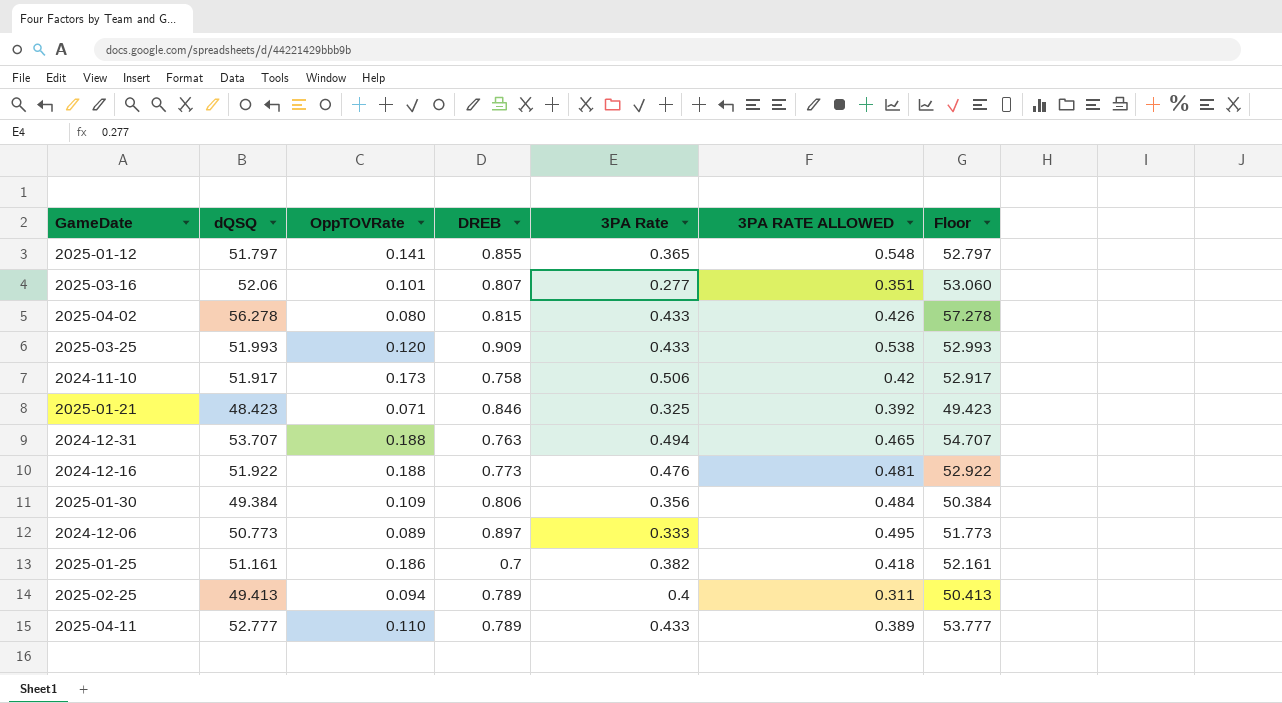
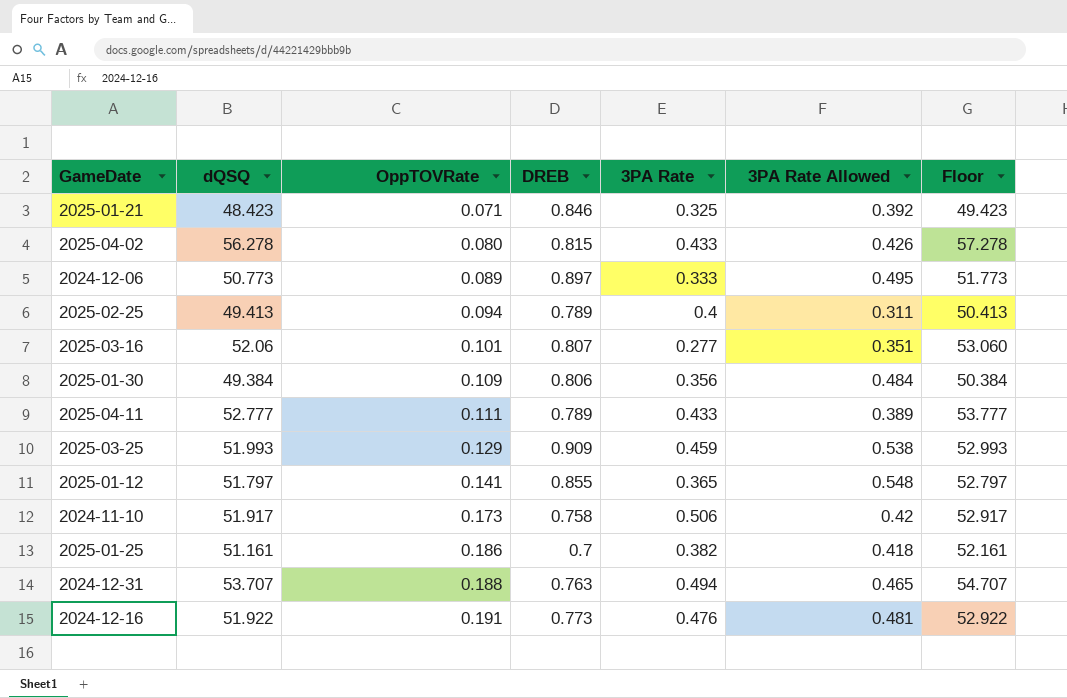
row order: none -> OppTOVRate ascending
column name: 3PA RATE ALLOWED -> 3PA Rate Allowed
2025-04-11 | OppTOVRate: 0.110 -> 0.111
2025-03-25 | OppTOVRate: 0.120 -> 0.129
2025-03-25 | 3PA Rate: 0.433 -> 0.459
2024-12-16 | OppTOVRate: 0.188 -> 0.191

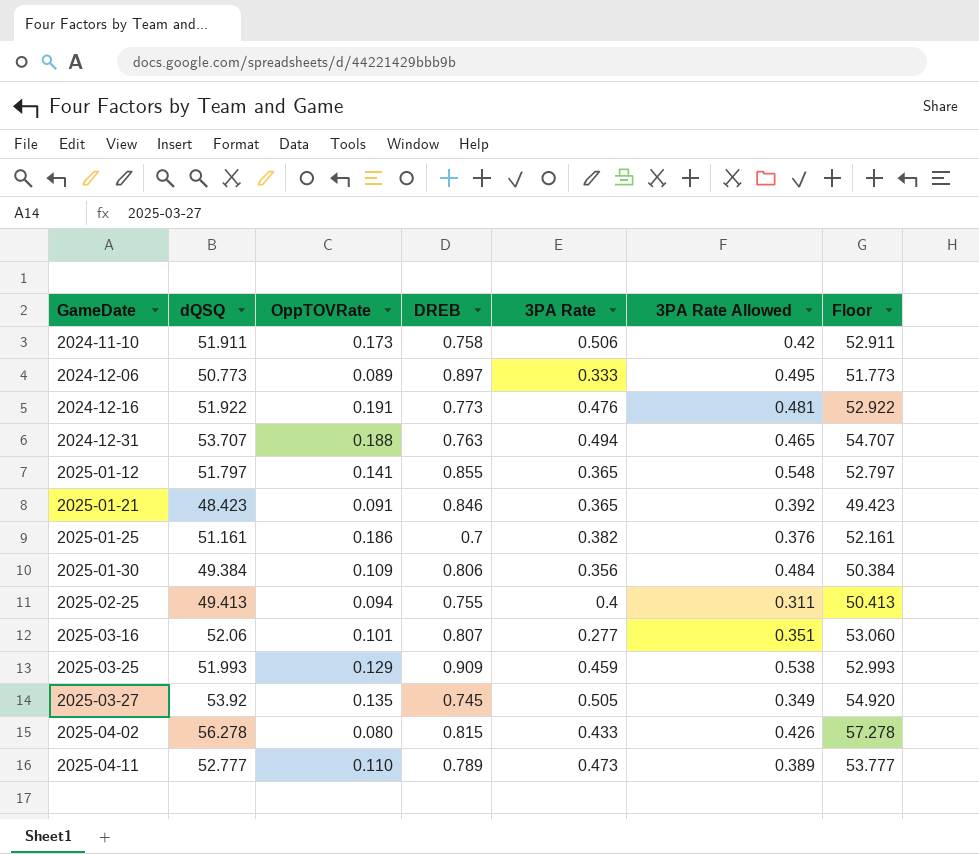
row order: OppTOVRate ascending -> GameDate ascending
2024-11-10 | dQSQ: 51.917 -> 51.911
2024-11-10 | Floor: 52.917 -> 52.911
2025-01-21 | OppTOVRate: 0.071 -> 0.091
2025-01-21 | 3PA Rate: 0.325 -> 0.365
2025-01-25 | 3PA Rate Allowed: 0.418 -> 0.376
2025-02-25 | DREB: 0.789 -> 0.755
row 2025-03-27: none -> 53.92 | 0.135 | 0.745 | 0.505 | 0.349 | 54.920
2025-04-11 | OppTOVRate: 0.111 -> 0.110
2025-04-11 | 3PA Rate: 0.433 -> 0.473

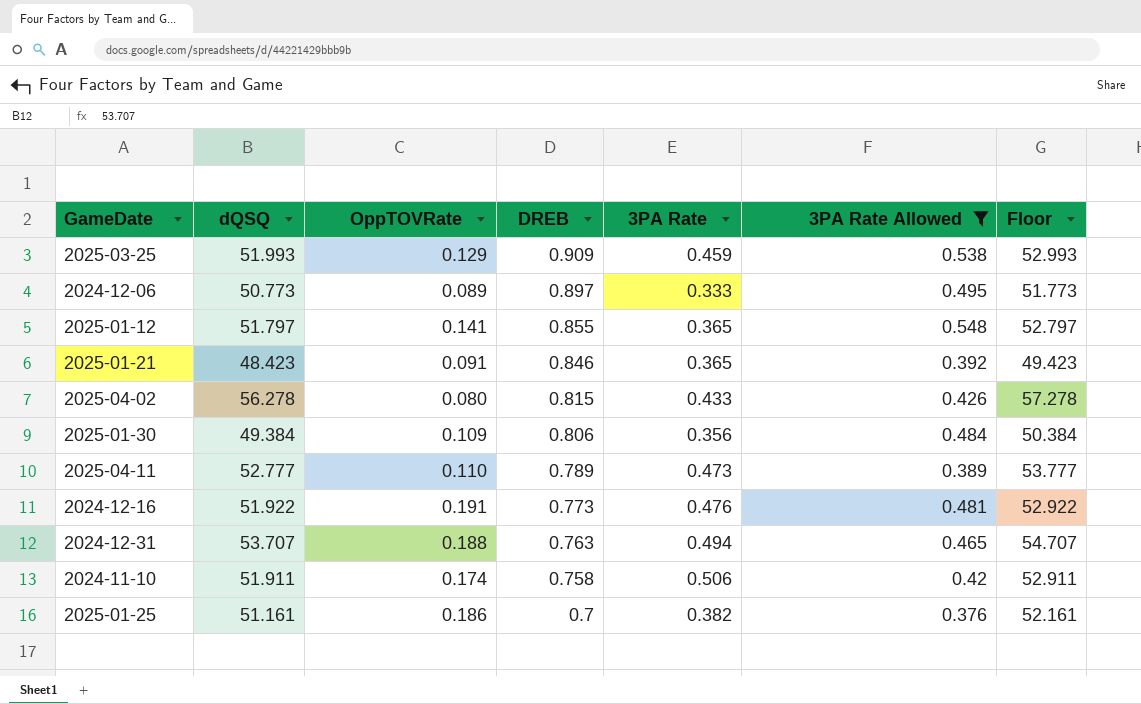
filter: none -> 3PA Rate Allowed >= 0.376
row order: GameDate ascending -> DREB descending
2024-11-10 | OppTOVRate: 0.173 -> 0.174

